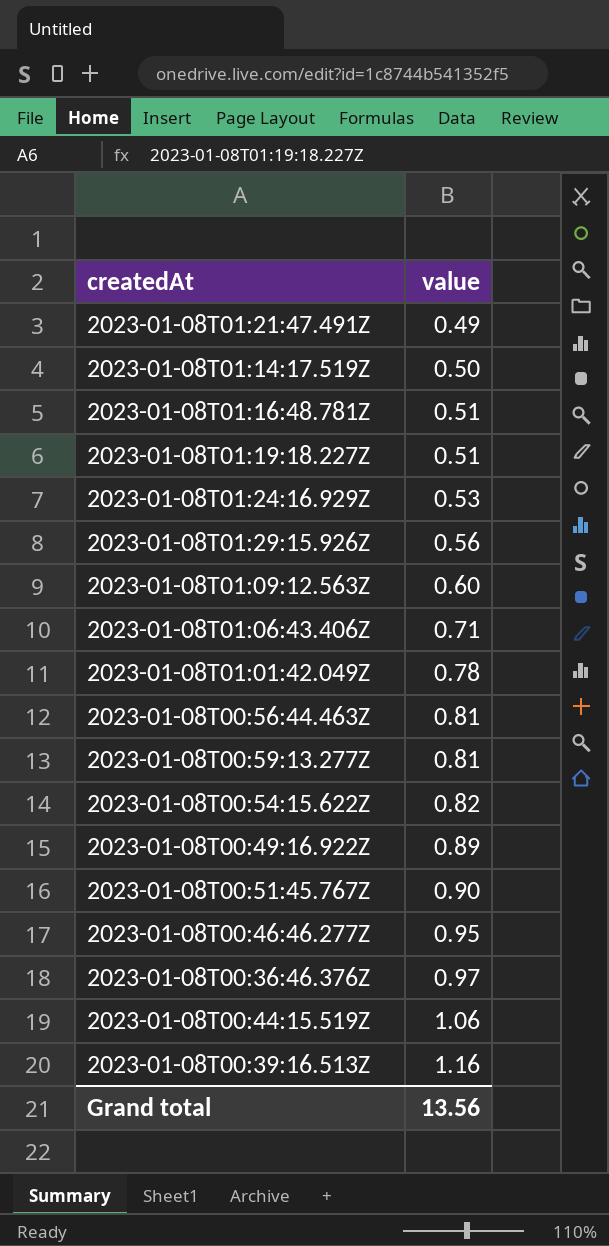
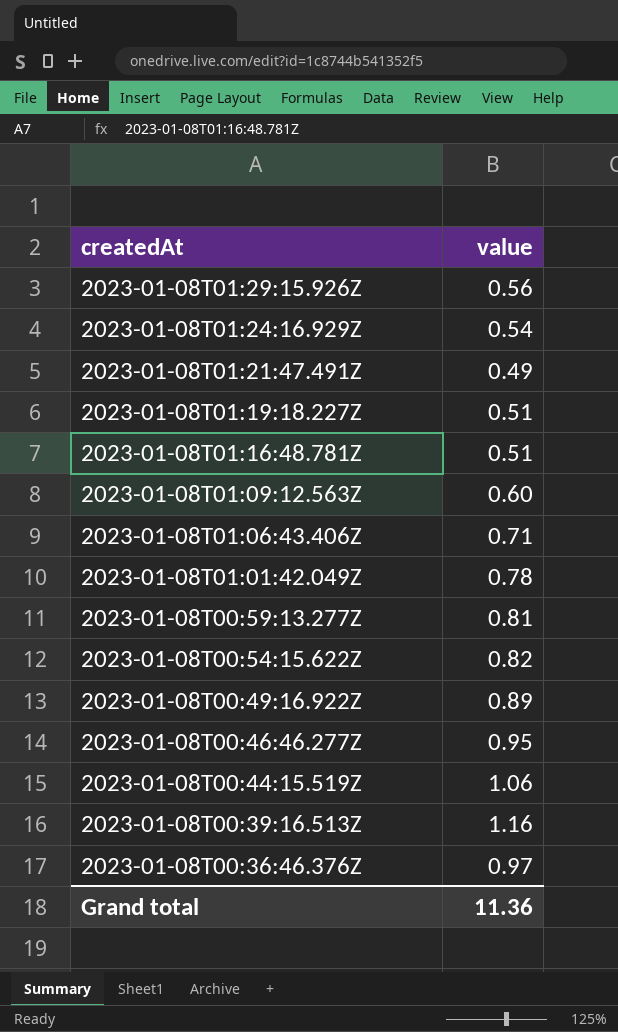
row order: value ascending -> createdAt descending
row 2023-01-08T01:14:17.519Z: 0.50 -> none
row 2023-01-08T00:56:44.463Z: 0.81 -> none
row 2023-01-08T00:51:45.767Z: 0.90 -> none
2023-01-08T01:24:16.929Z | value: 0.53 -> 0.54
Grand total | value: 13.56 -> 11.36

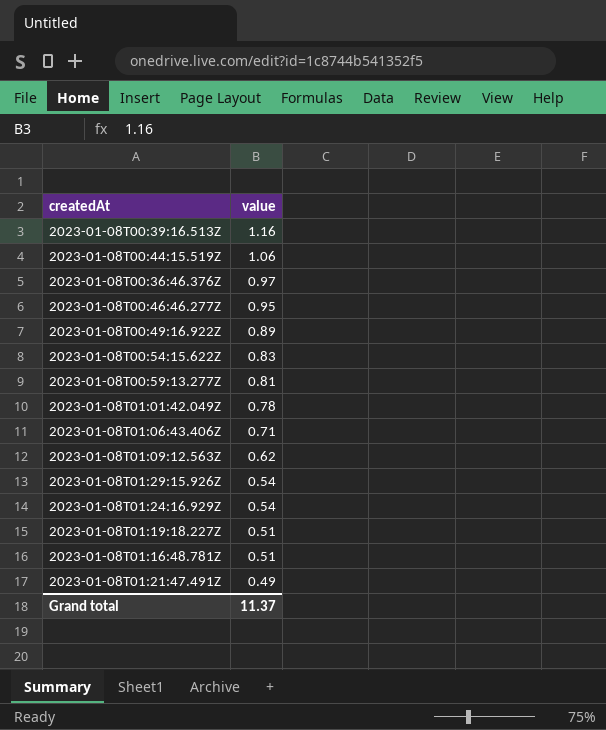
row order: createdAt descending -> value descending
2023-01-08T00:54:15.622Z | value: 0.82 -> 0.83
2023-01-08T01:09:12.563Z | value: 0.60 -> 0.62
2023-01-08T01:29:15.926Z | value: 0.56 -> 0.54
Grand total | value: 11.36 -> 11.37

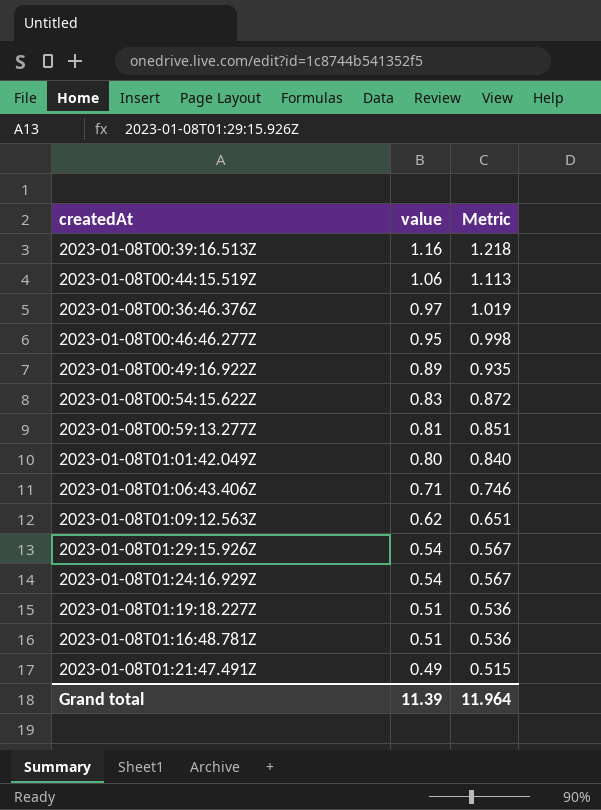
column Metric | formula: none -> [value] * 1.05
2023-01-08T01:01:42.049Z | value: 0.78 -> 0.80
Grand total | value: 11.37 -> 11.39

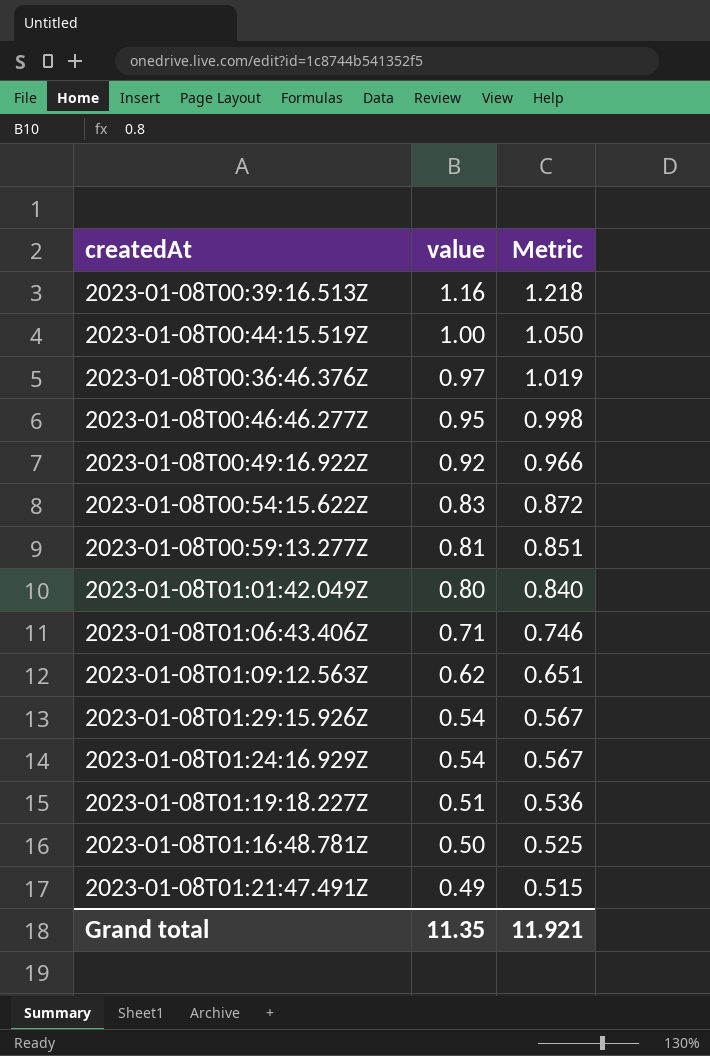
2023-01-08T00:44:15.519Z | value: 1.06 -> 1.00
2023-01-08T00:44:15.519Z | Metric: 1.113 -> 1.050
2023-01-08T00:49:16.922Z | value: 0.89 -> 0.92
2023-01-08T00:49:16.922Z | Metric: 0.935 -> 0.966
2023-01-08T01:16:48.781Z | value: 0.51 -> 0.50
2023-01-08T01:16:48.781Z | Metric: 0.536 -> 0.525
Grand total | value: 11.39 -> 11.35
Grand total | Metric: 11.964 -> 11.921

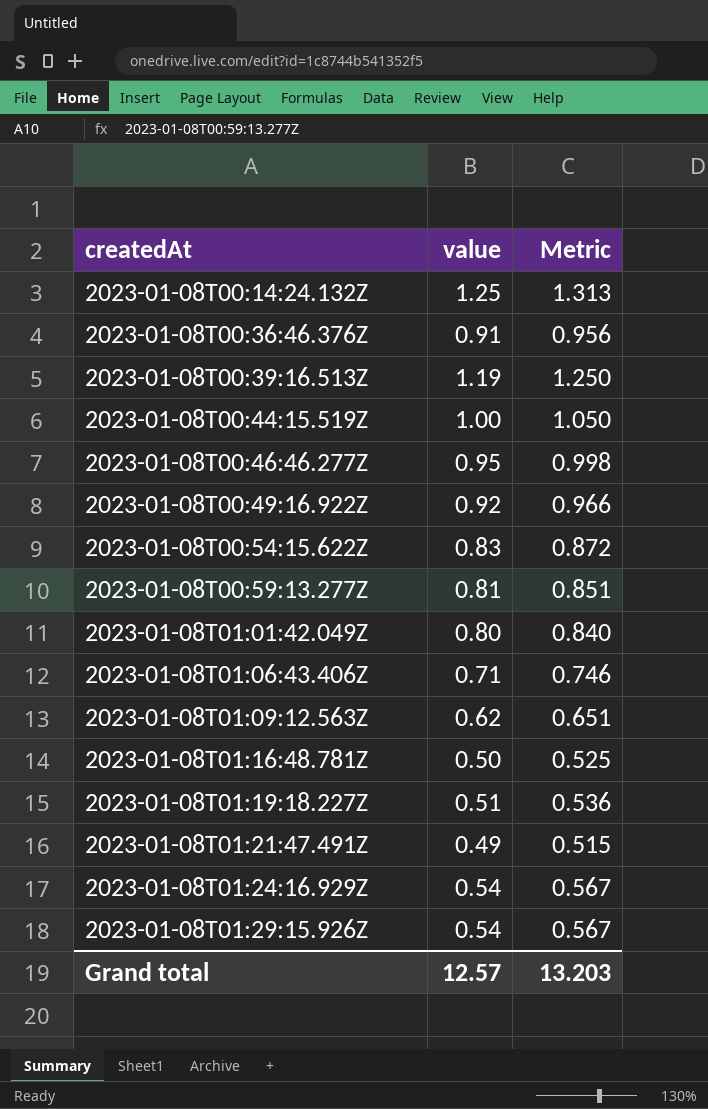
row order: value descending -> createdAt ascending
row 2023-01-08T00:14:24.132Z: none -> 1.25 | 1.313
2023-01-08T00:36:46.376Z | value: 0.97 -> 0.91
2023-01-08T00:36:46.376Z | Metric: 1.019 -> 0.956
2023-01-08T00:39:16.513Z | value: 1.16 -> 1.19
2023-01-08T00:39:16.513Z | Metric: 1.218 -> 1.250
Grand total | value: 11.35 -> 12.57
Grand total | Metric: 11.921 -> 13.203

